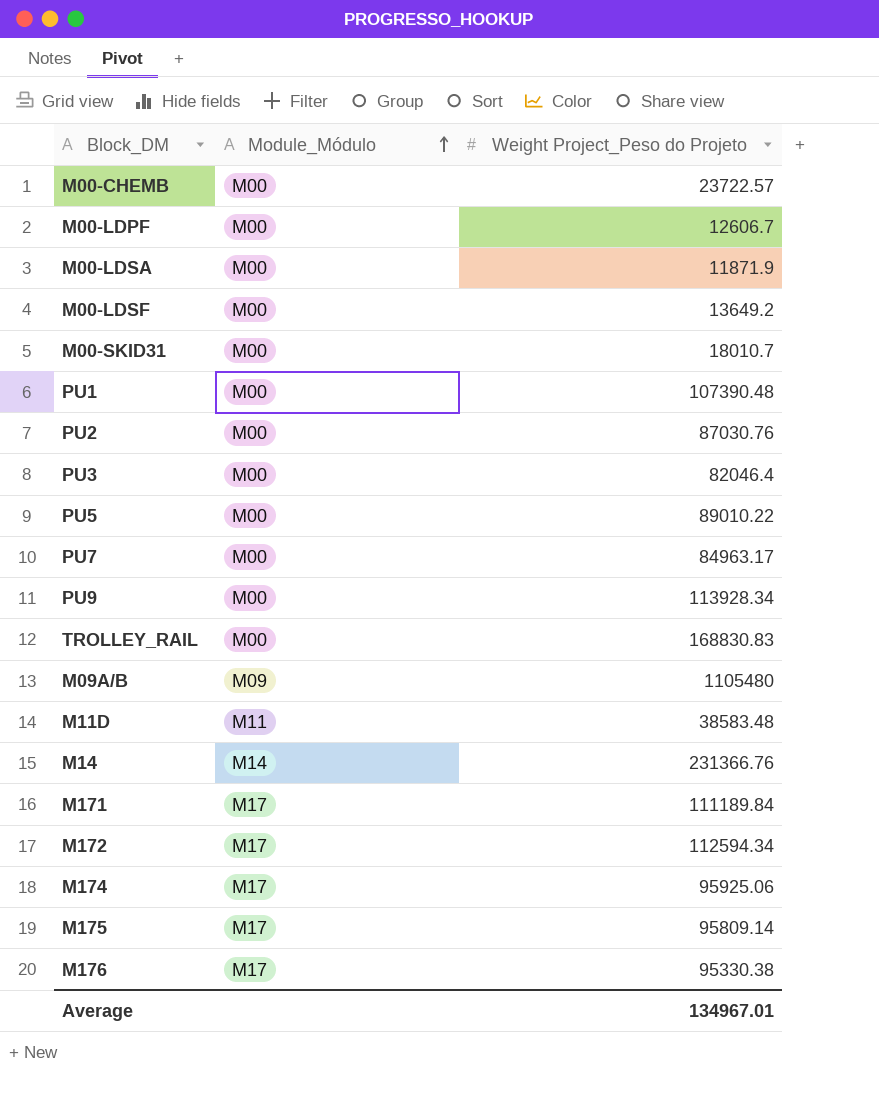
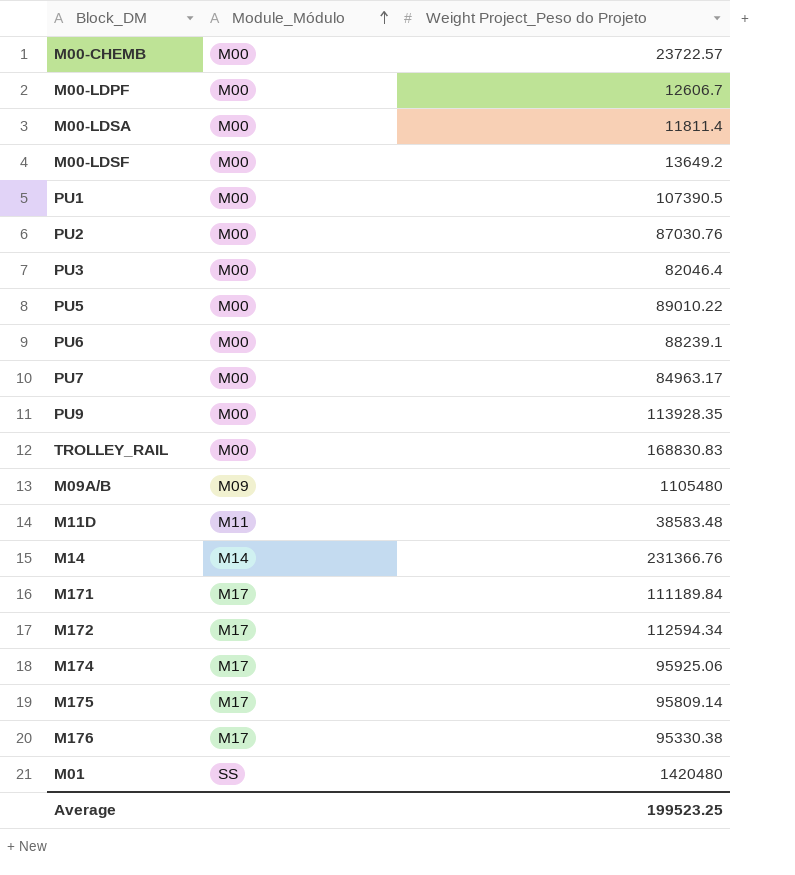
row M00-SKID31: M00 | 18010.7 -> none
M00-LDSA | Weight Project_Peso do Projeto: 11871.9 -> 11811.4
PU1 | Weight Project_Peso do Projeto: 107390.48 -> 107390.5
row PU6: none -> M00 | 88239.1
PU9 | Weight Project_Peso do Projeto: 113928.34 -> 113928.35
row M01: none -> SS | 1420480
Average | Weight Project_Peso do Projeto: 134967.01 -> 199523.25

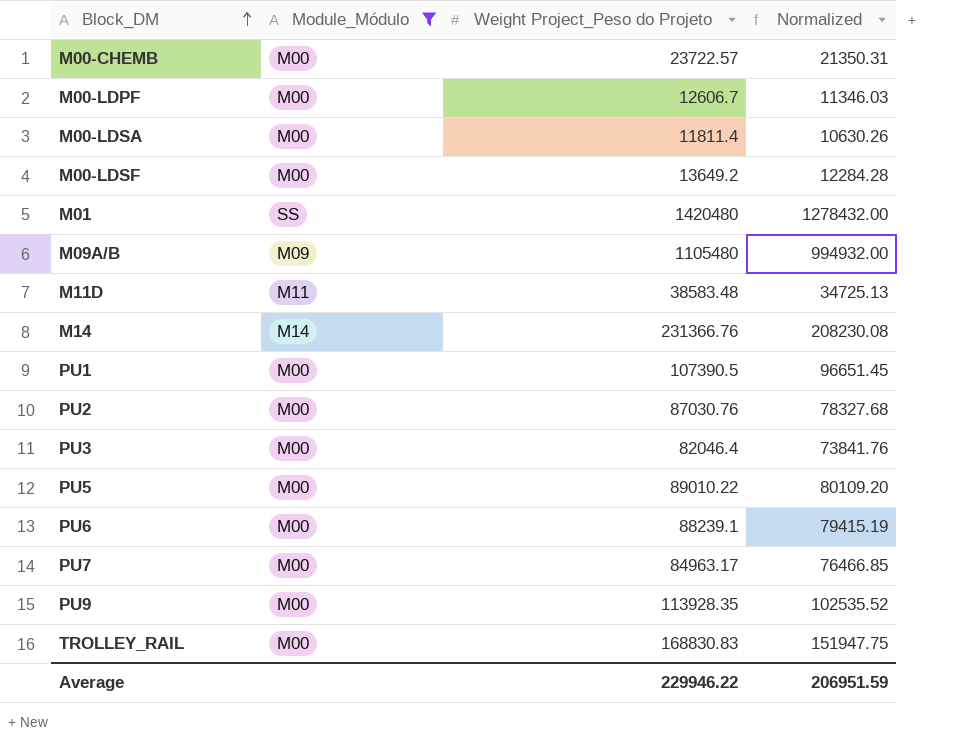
filter: none -> Module_Módulo != M17
row order: Module_Módulo ascending -> Block_DM ascending
column Normalized | formula: none -> [Weight Project_Peso do Projeto] * 0.9
Average | Weight Project_Peso do Projeto: 199523.25 -> 229946.22

